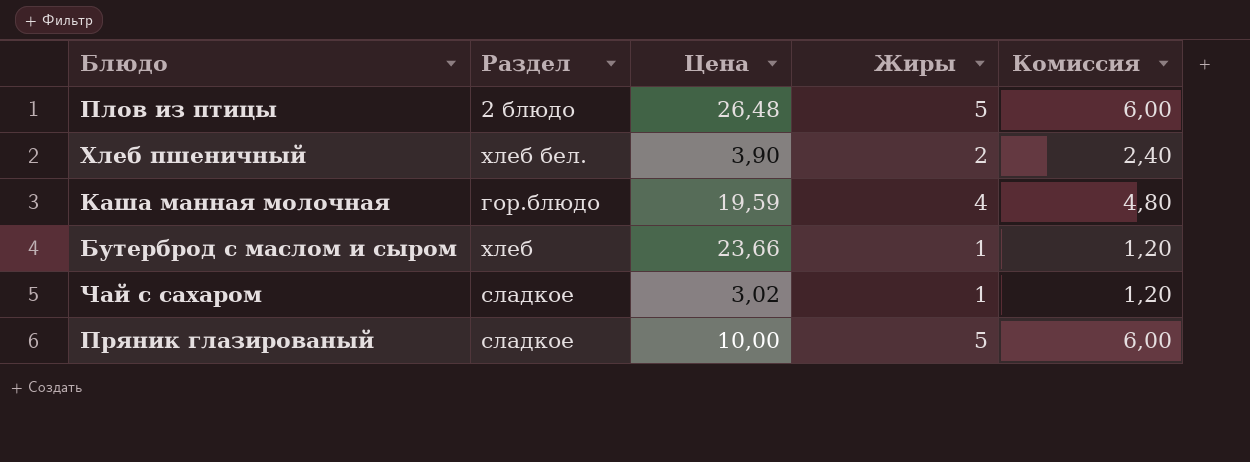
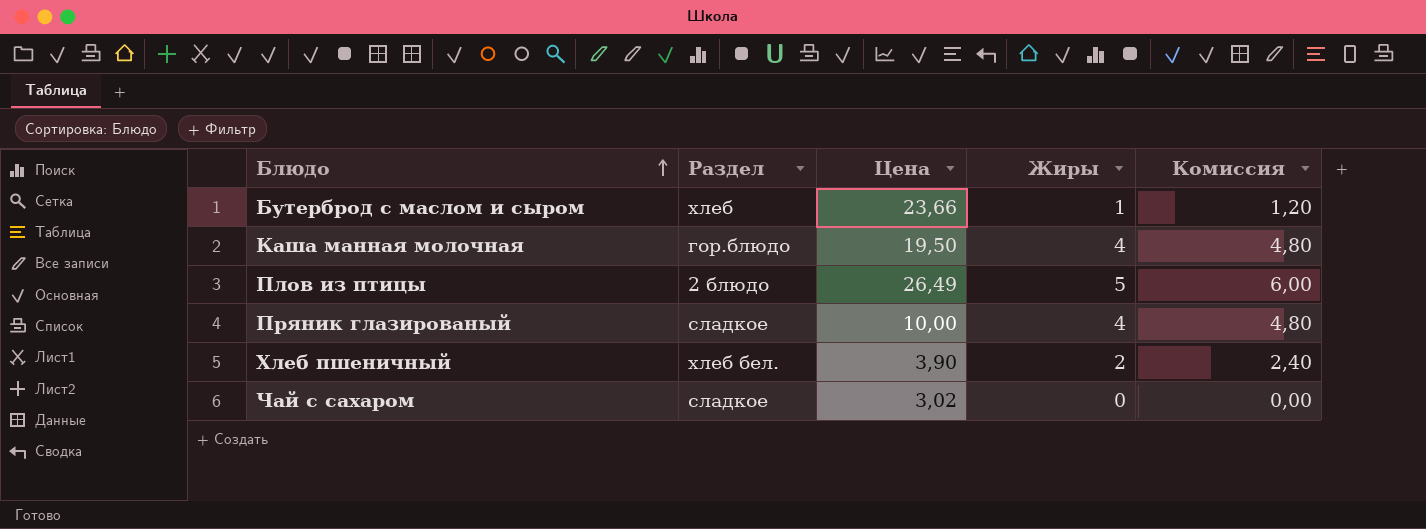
row order: none -> Блюдо ascending
Каша манная молочная | Цена: 19,59 -> 19,50
Плов из птицы | Цена: 26,48 -> 26,49
Пряник глазированый | Жиры: 5 -> 4
Пряник глазированый | Комиссия: 6,00 -> 4,80
Чай с сахаром | Жиры: 1 -> 0
Чай с сахаром | Комиссия: 1,20 -> 0,00

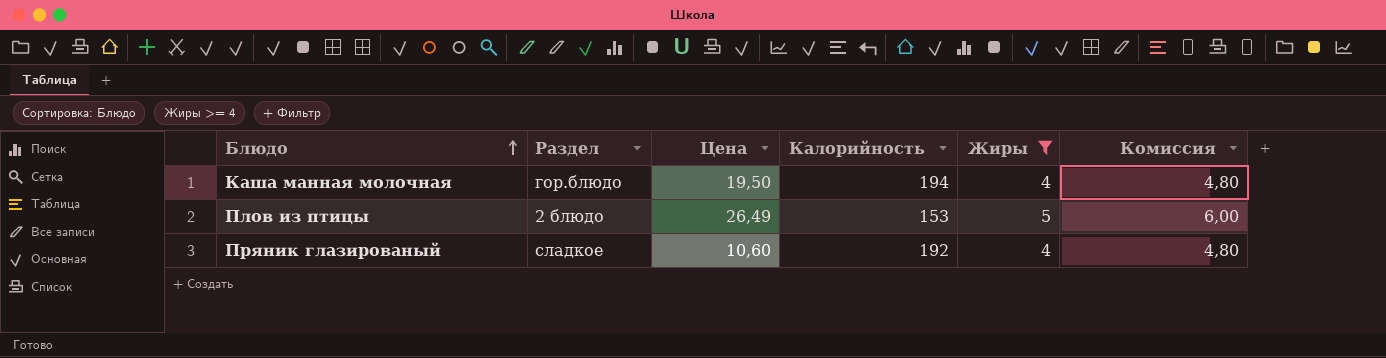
filter: none -> Жиры >= 4
column Калорийность | position: none -> 4
Пряник глазированый | Цена: 10,00 -> 10,60

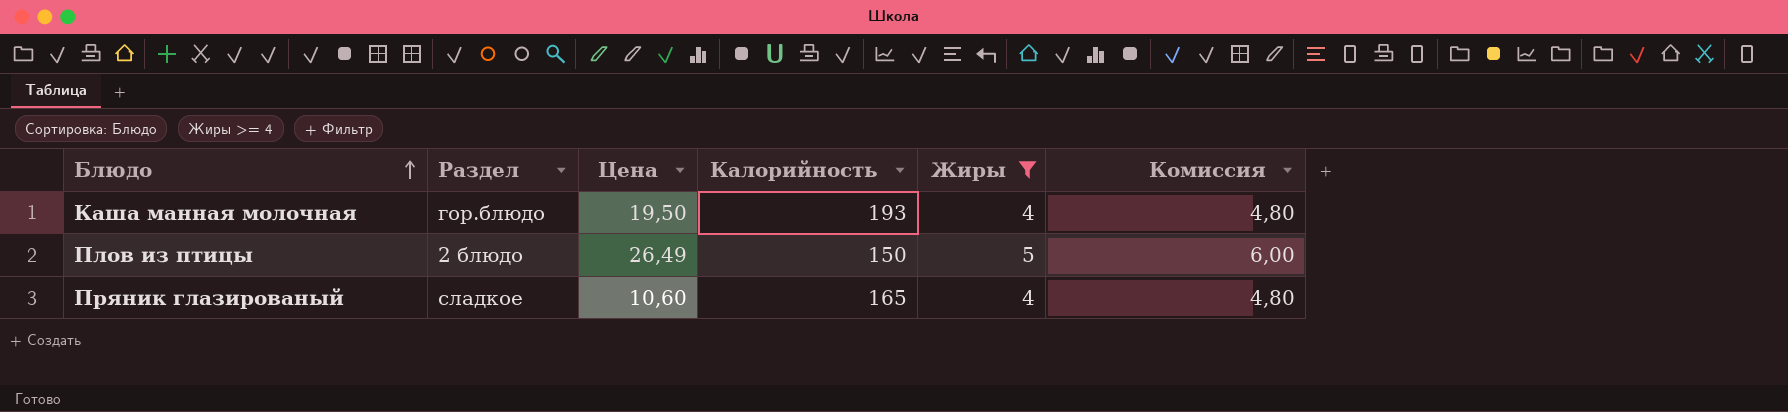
Каша манная молочная | Калорийность: 194 -> 193
Плов из птицы | Калорийность: 153 -> 150
Пряник глазированый | Калорийность: 192 -> 165

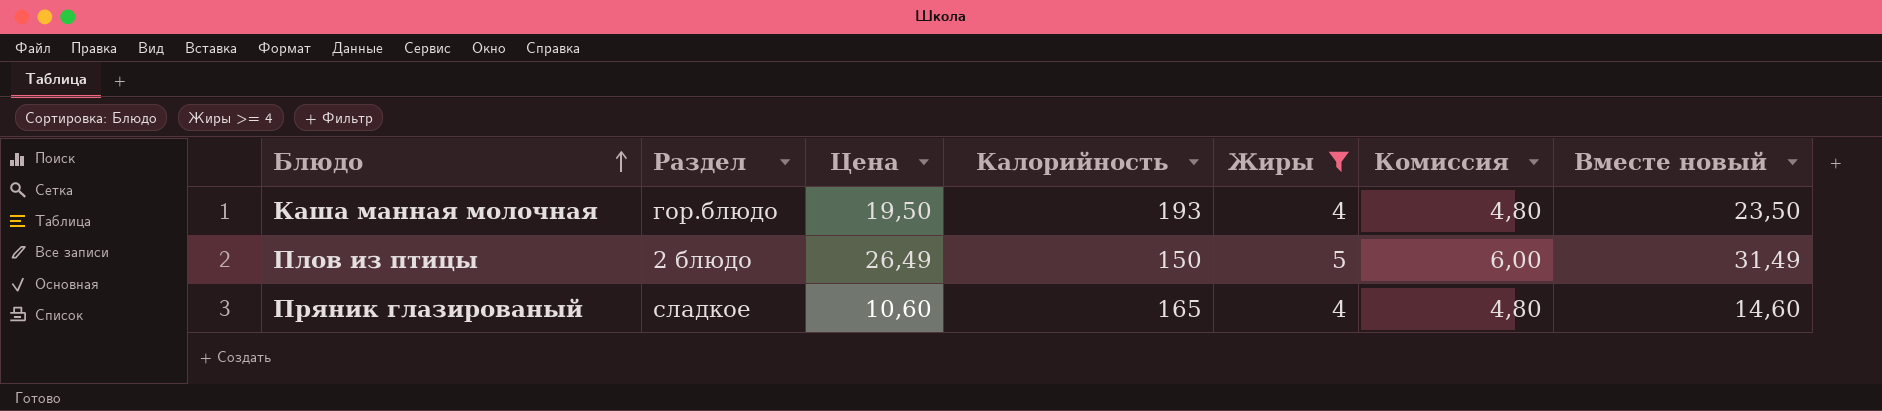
column Вместе новый | formula: none -> [Цена] + [Жиры]

